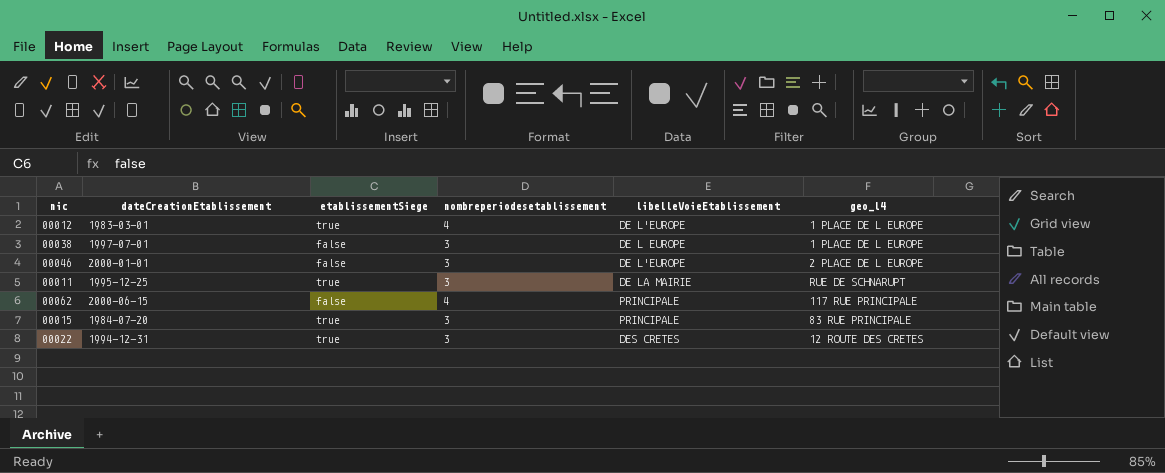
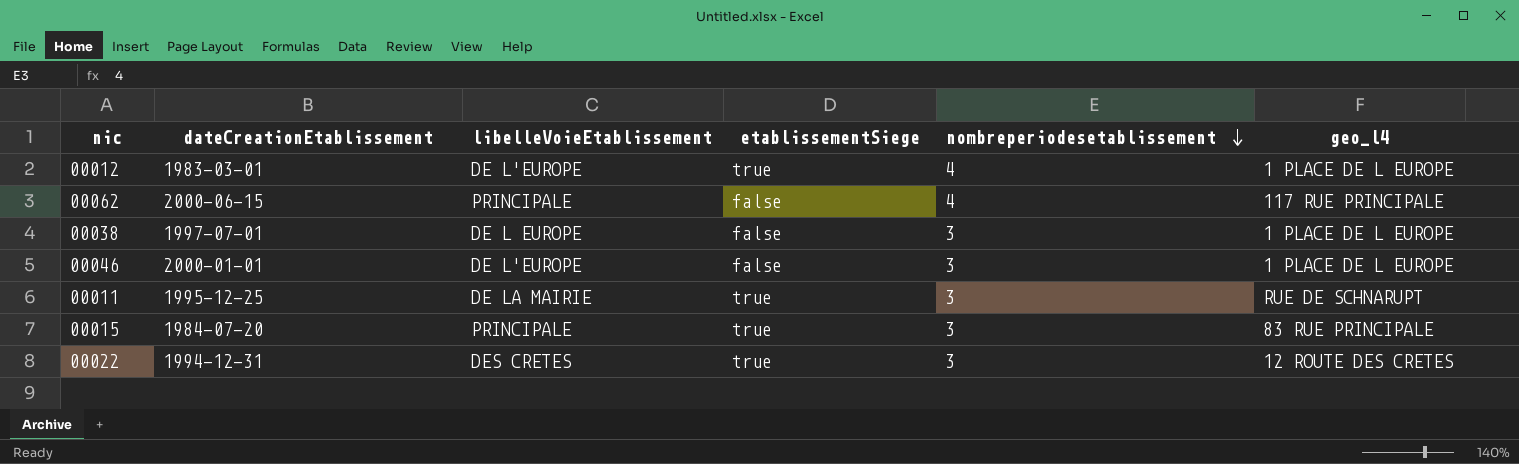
row order: none -> nombreperiodesetablissement descending
column libelleVoieEtablissement | position: 5 -> 3
00046 | geo_l4: 2 PLACE DE L EUROPE -> 1 PLACE DE L EUROPE

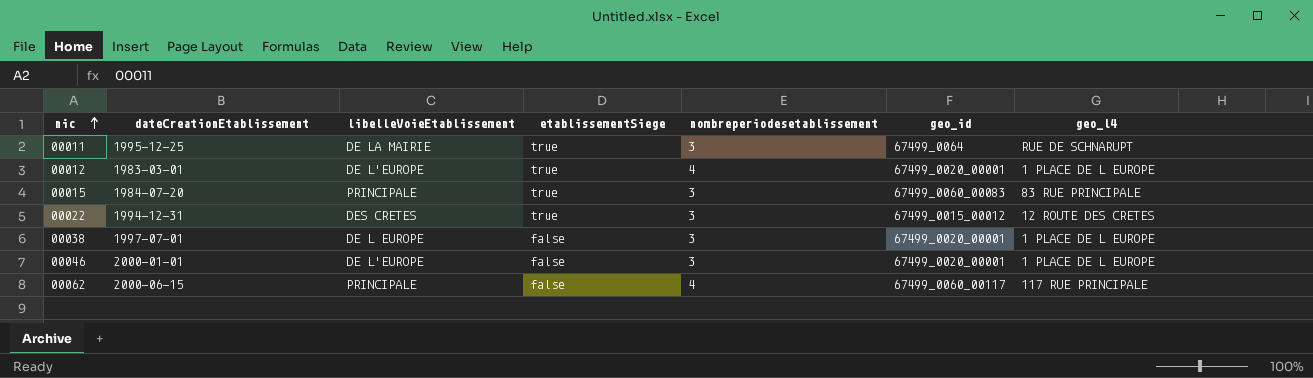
row order: nombreperiodesetablissement descending -> nic ascending
column geo_id | position: none -> 6

